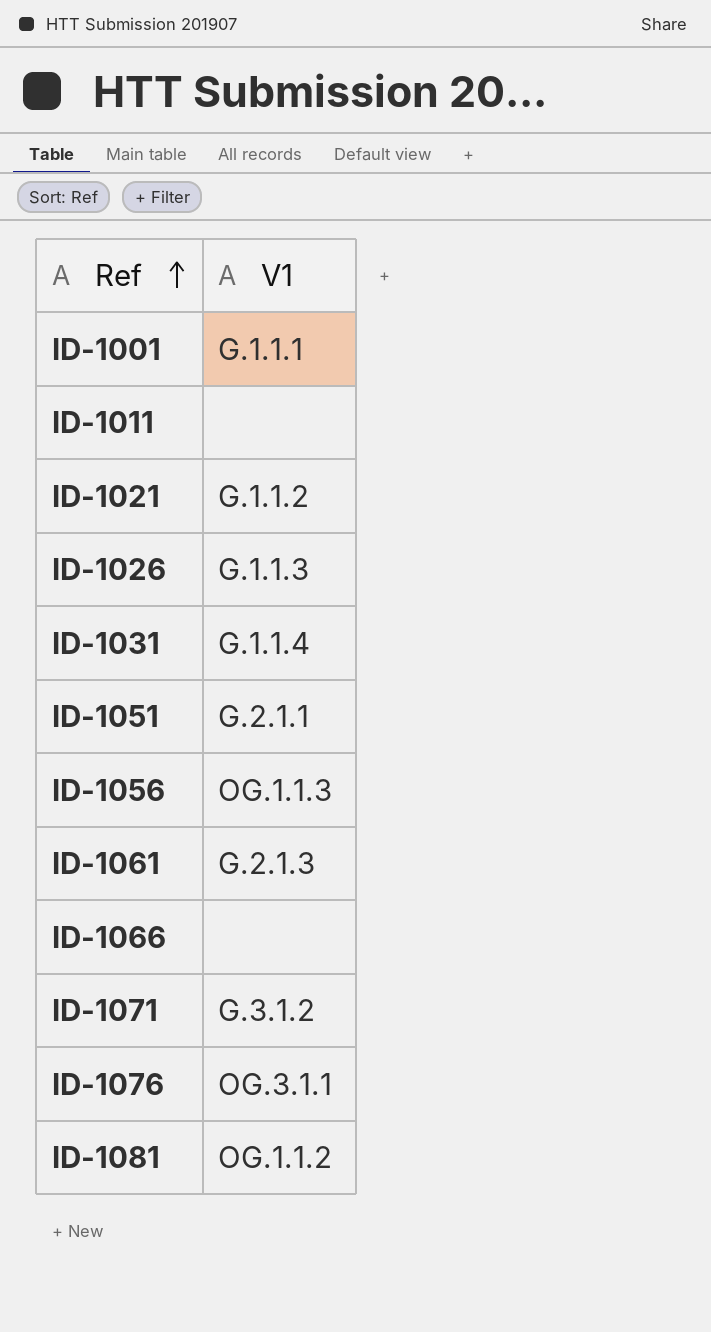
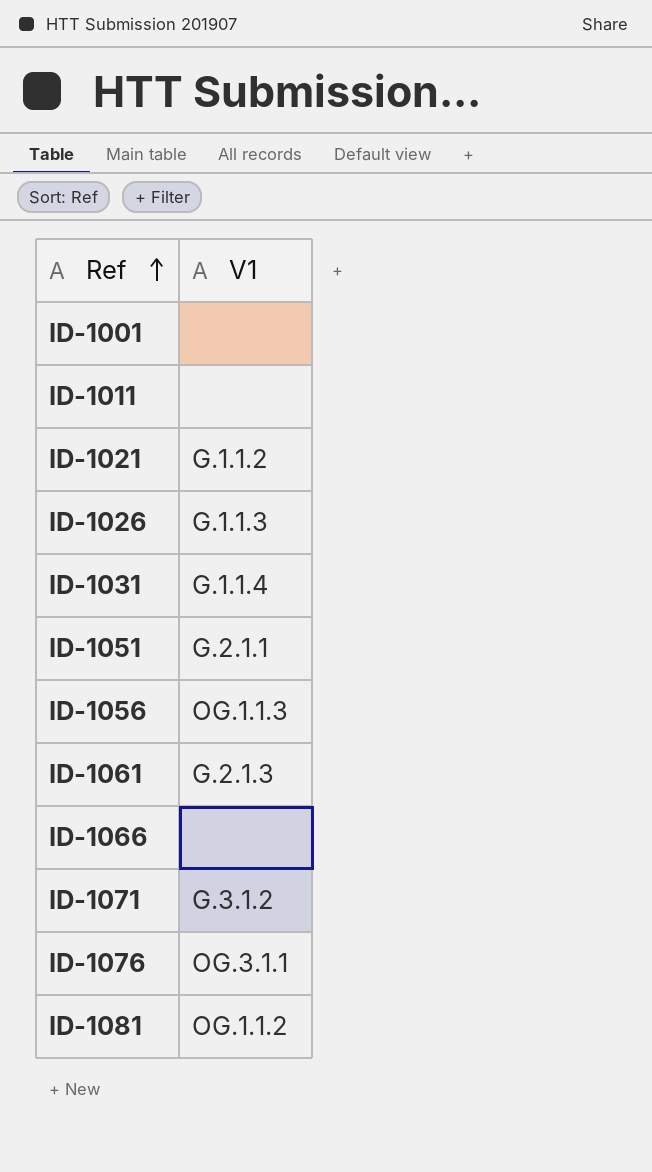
ID-1001 | V1: G.1.1.1 -> none

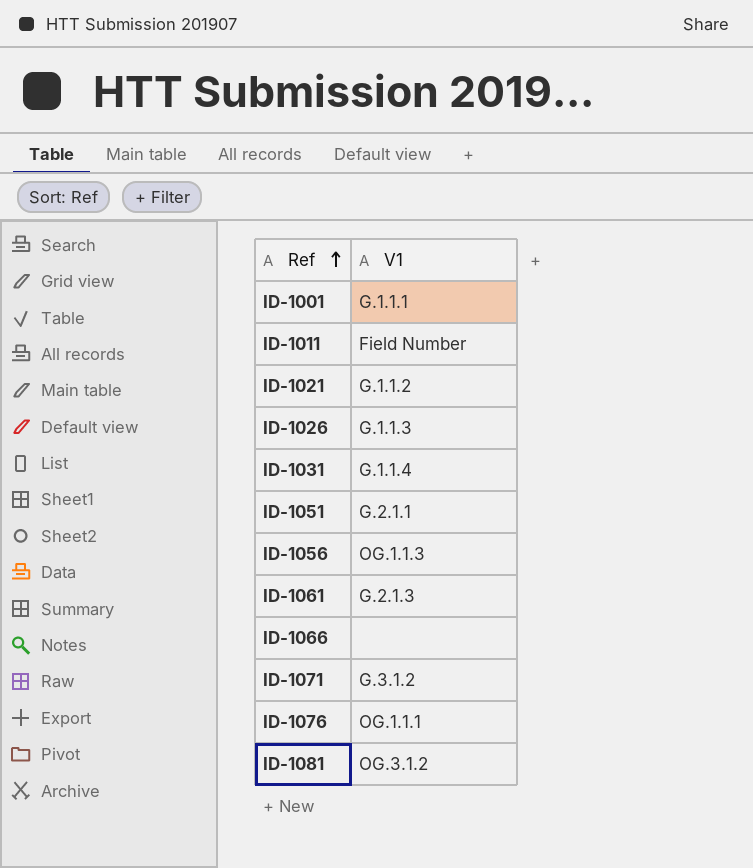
ID-1001 | V1: none -> G.1.1.1
ID-1011 | V1: none -> Field Number
ID-1076 | V1: OG.3.1.1 -> OG.1.1.1
ID-1081 | V1: OG.1.1.2 -> OG.3.1.2

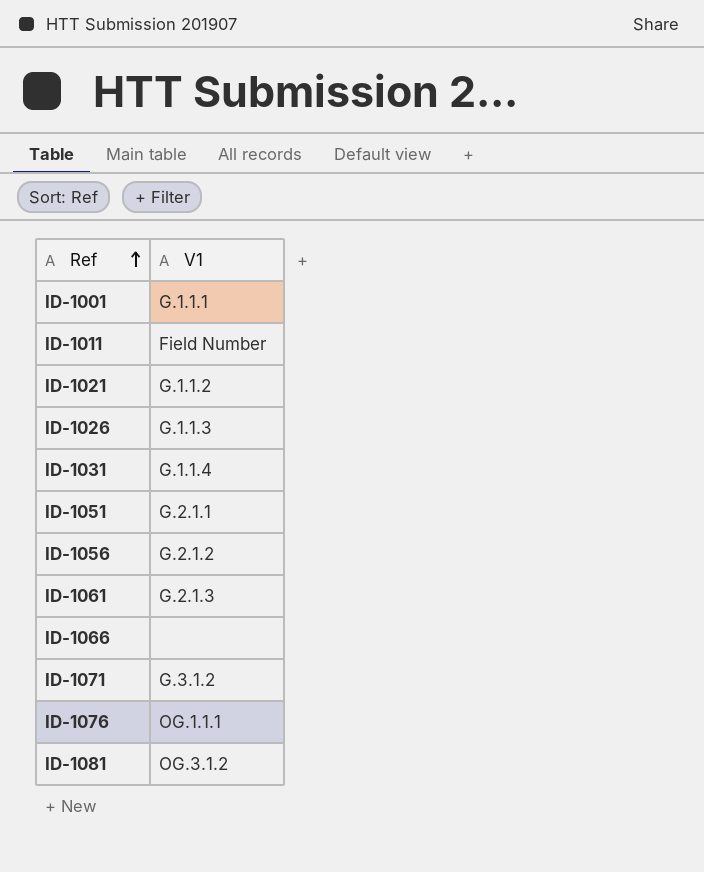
ID-1056 | V1: OG.1.1.3 -> G.2.1.2

